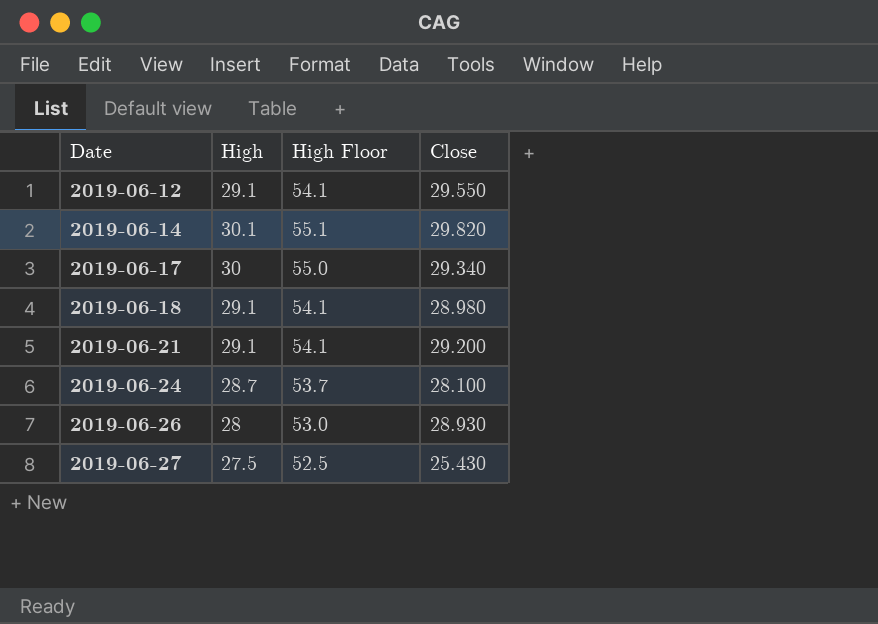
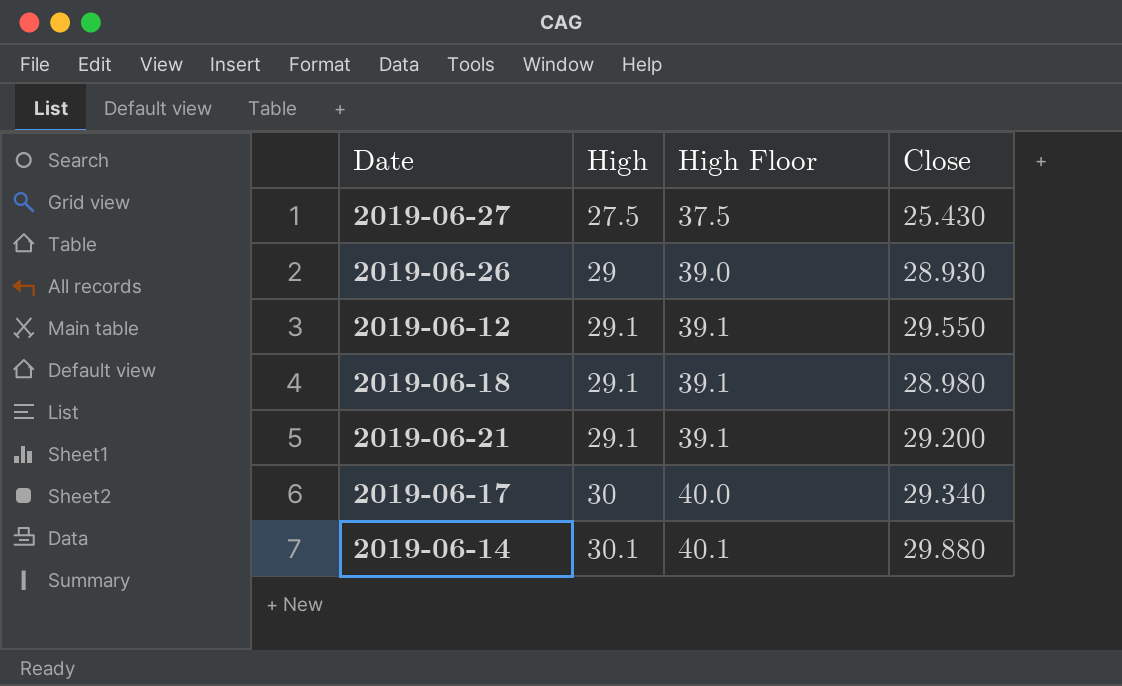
row order: Date ascending -> High ascending
column High Floor | formula: [High] + 25 -> [High] + 10
row 2019-06-24: 28.7 | 53.7 | 28.100 -> none
2019-06-26 | High: 28 -> 29
2019-06-14 | Close: 29.820 -> 29.880

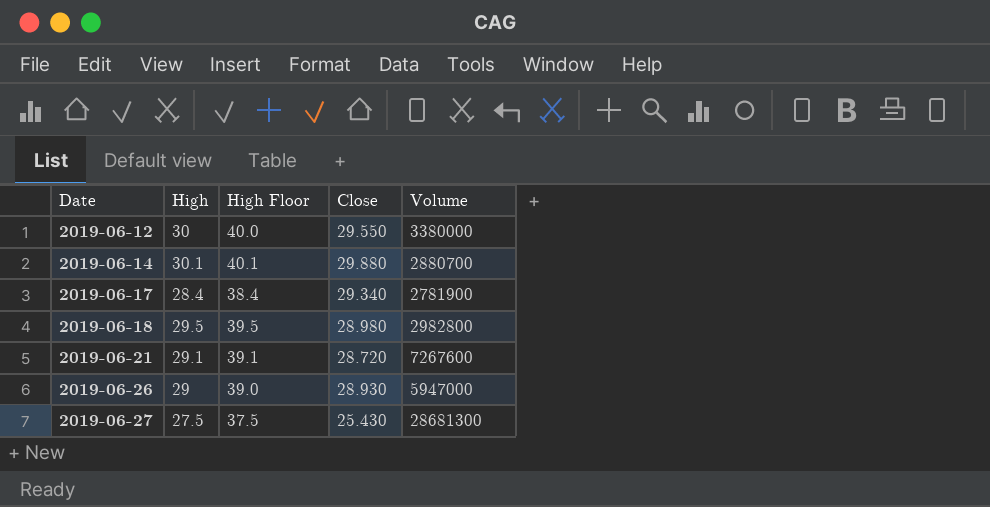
row order: High ascending -> Date ascending
column Volume | position: none -> 5
2019-06-12 | High: 29.1 -> 30
2019-06-12 | High Floor: 39.1 -> 40.0
2019-06-17 | High: 30 -> 28.4
2019-06-17 | High Floor: 40.0 -> 38.4
2019-06-18 | High: 29.1 -> 29.5
2019-06-18 | High Floor: 39.1 -> 39.5
2019-06-21 | Close: 29.200 -> 28.720

